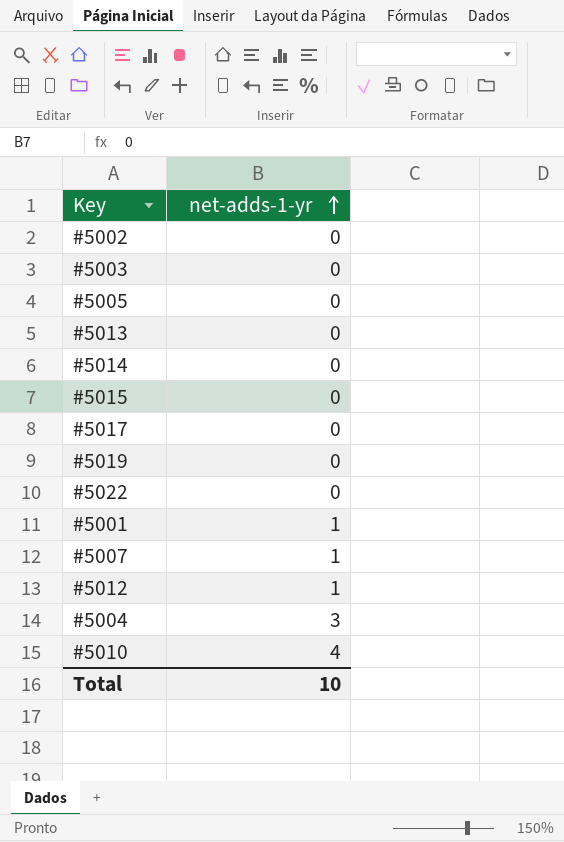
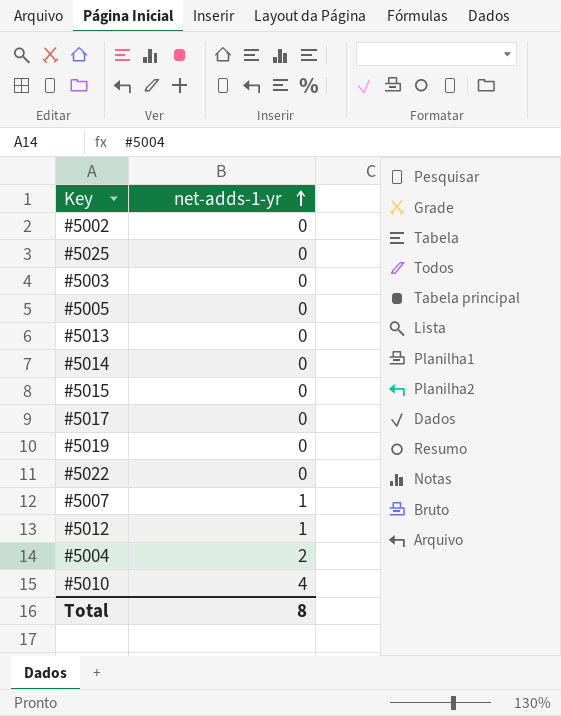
row #5001: 1 -> none
row #5025: none -> 0
#5004 | net-adds-1-yr: 3 -> 2
Total | net-adds-1-yr: 10 -> 8

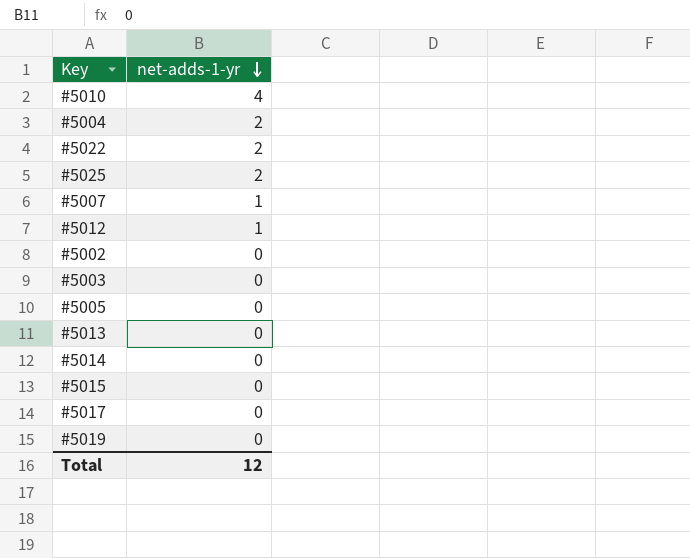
row order: net-adds-1-yr ascending -> net-adds-1-yr descending
#5022 | net-adds-1-yr: 0 -> 2
#5025 | net-adds-1-yr: 0 -> 2
Total | net-adds-1-yr: 8 -> 12

